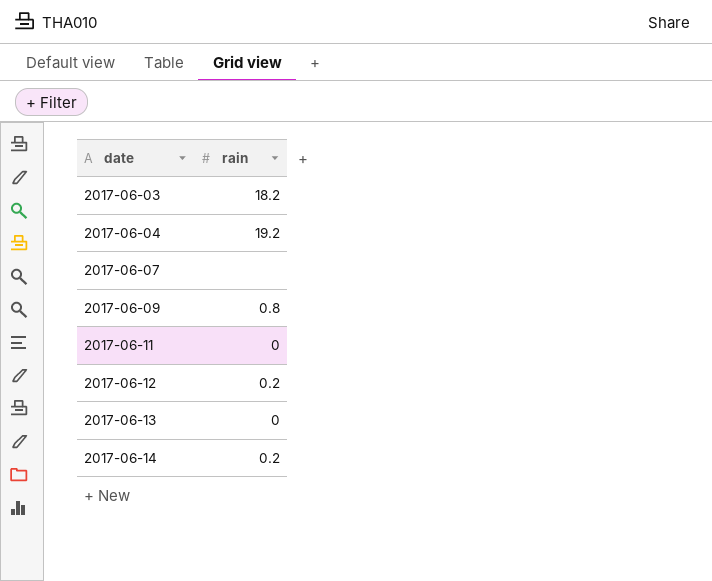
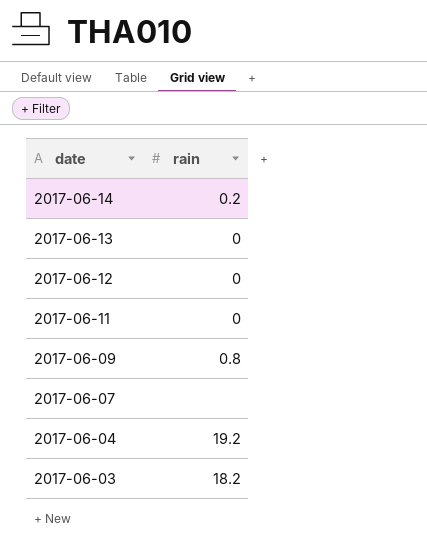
row order: date ascending -> date descending
2017-06-12 | rain: 0.2 -> 0

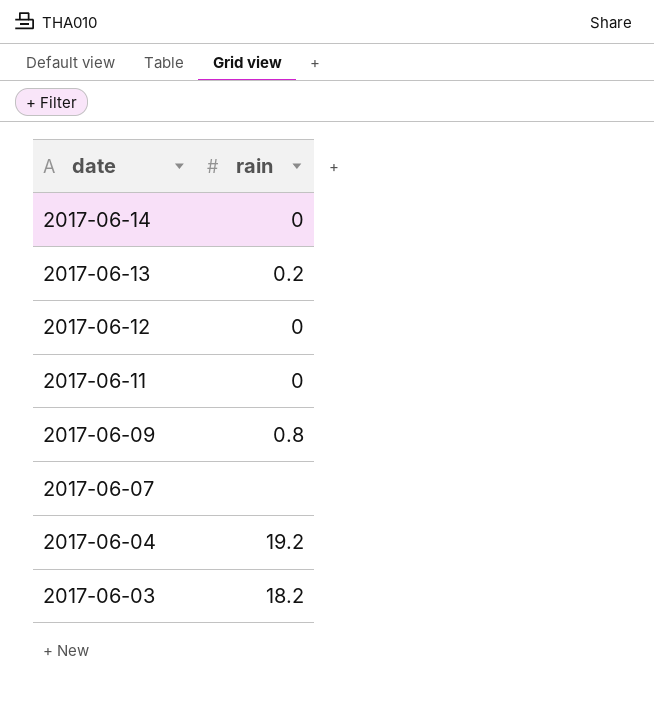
2017-06-14 | rain: 0.2 -> 0
2017-06-13 | rain: 0 -> 0.2

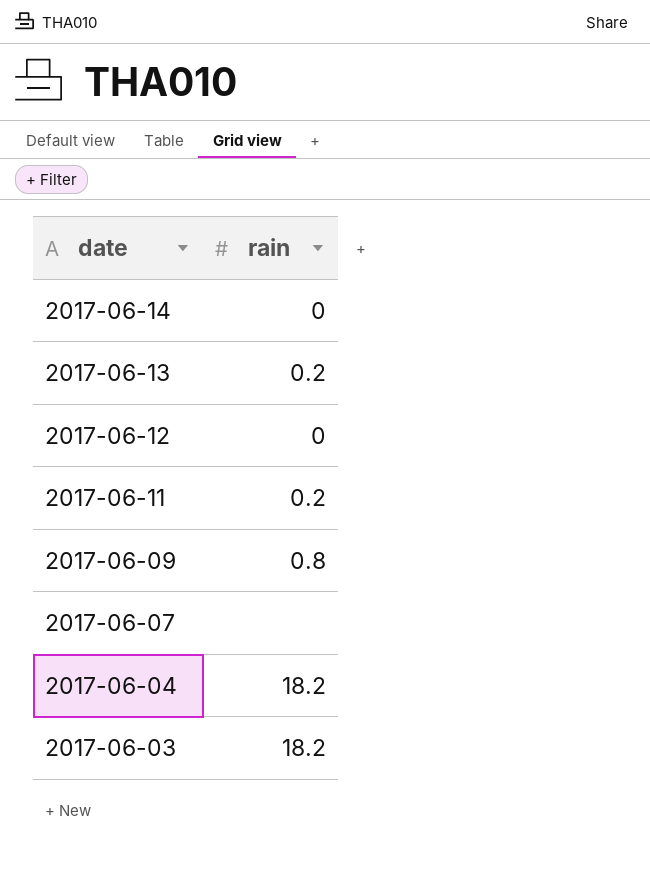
2017-06-11 | rain: 0 -> 0.2
2017-06-04 | rain: 19.2 -> 18.2

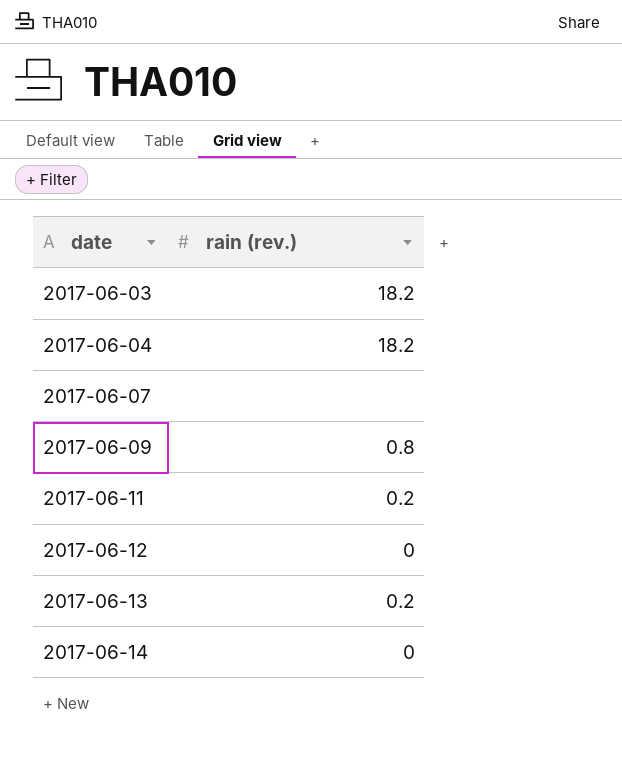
row order: date descending -> date ascending
column name: rain -> rain (rev.)

